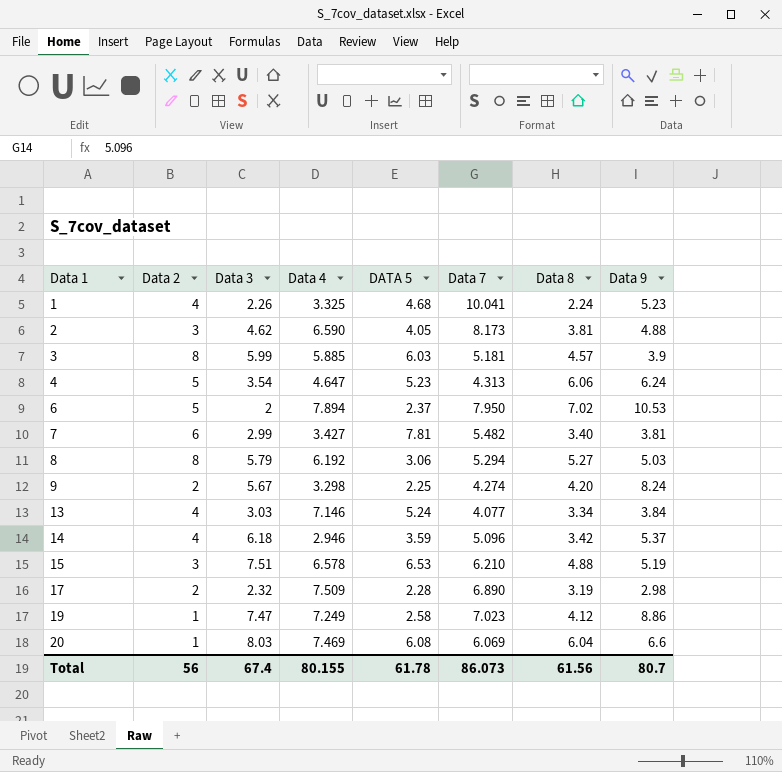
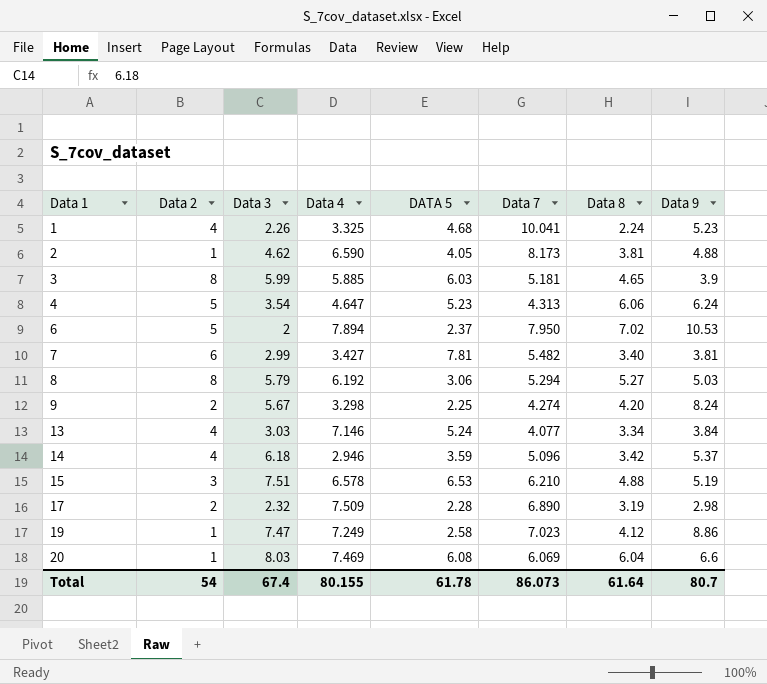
2 | Data 2: 3 -> 1
3 | Data 8: 4.57 -> 4.65
Total | Data 2: 56 -> 54
Total | Data 8: 61.56 -> 61.64

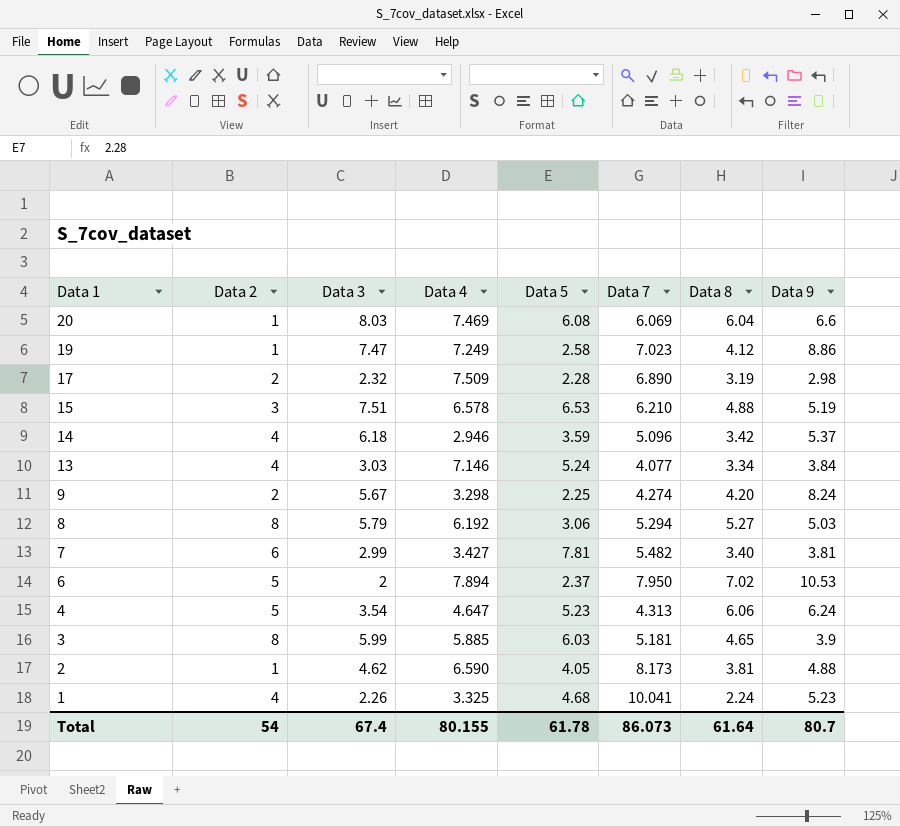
row order: Data 1 ascending -> Data 1 descending
column name: DATA 5 -> Data 5

